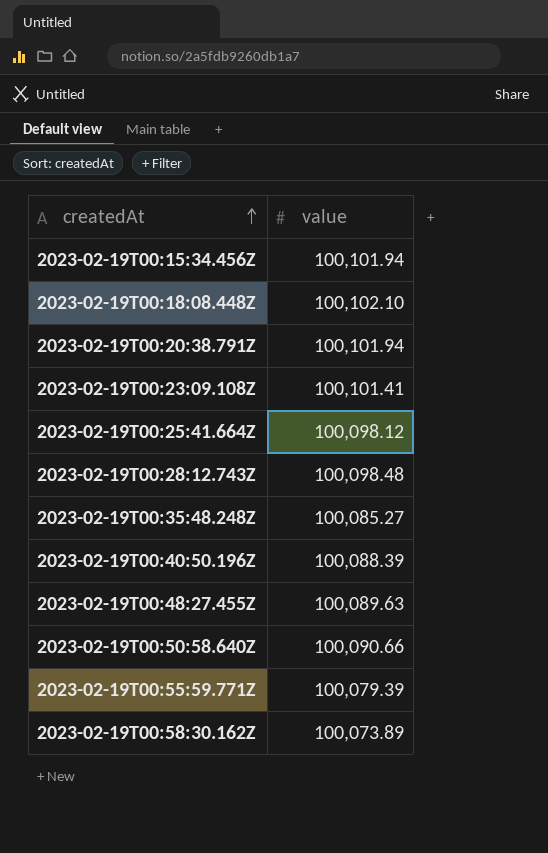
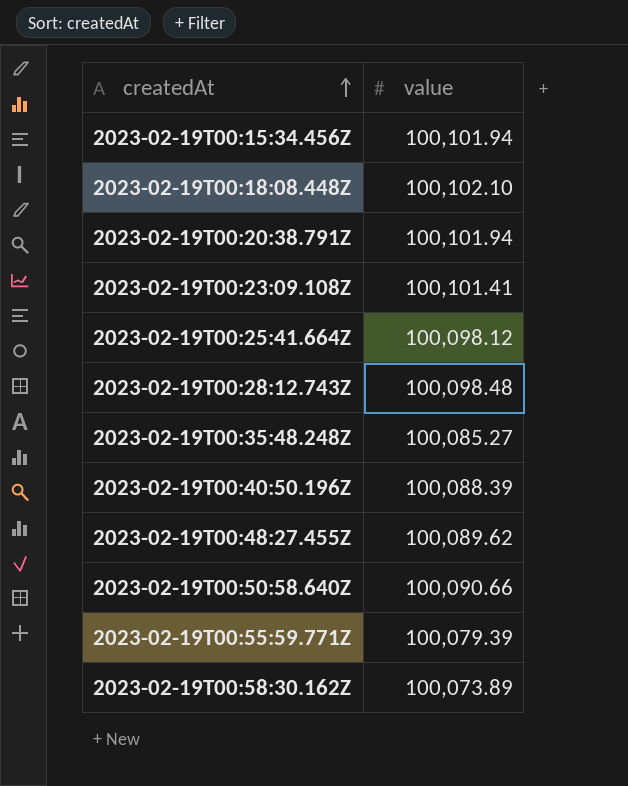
2023-02-19T00:48:27.455Z | value: 100,089.63 -> 100,089.62

